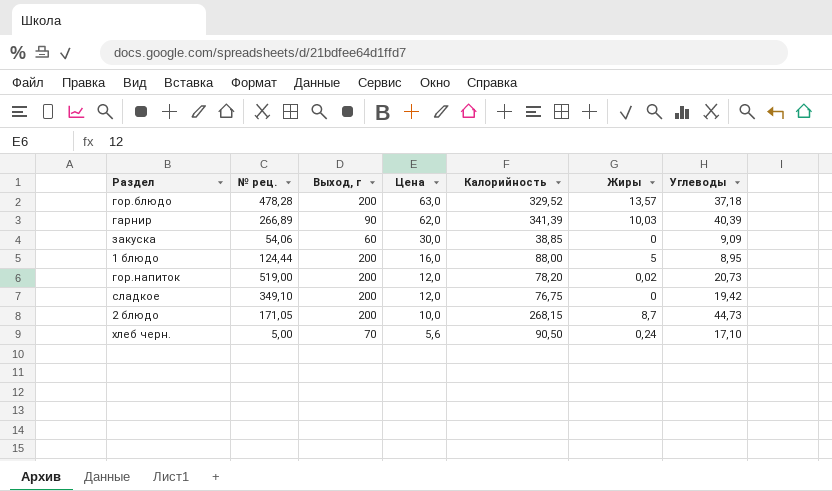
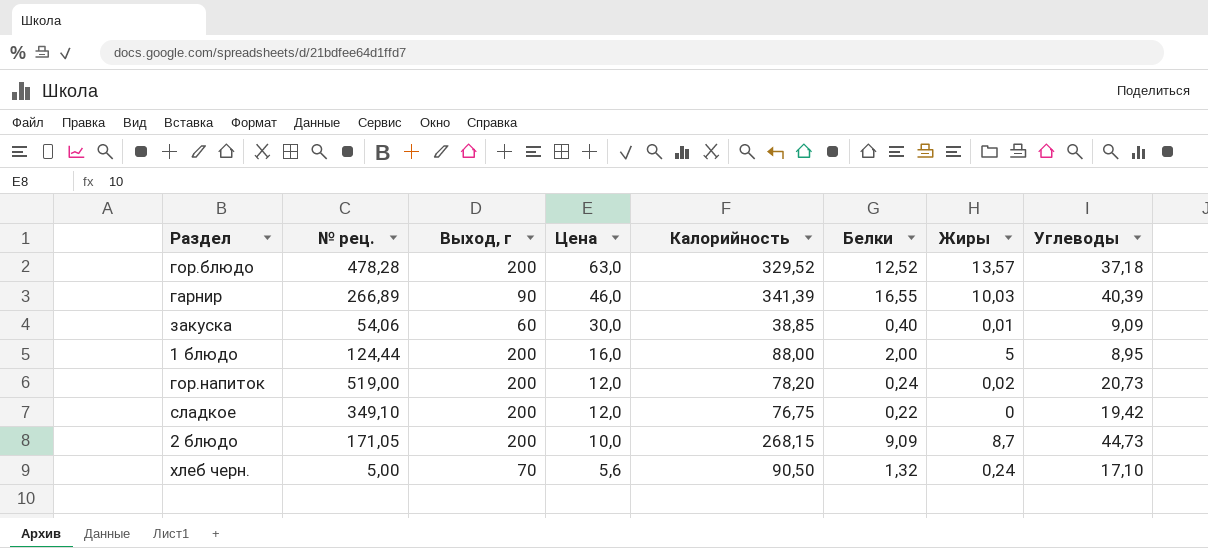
column Белки | position: none -> 6
гарнир | Цена: 62,0 -> 46,0
закуска | Жиры: 0 -> 0,01

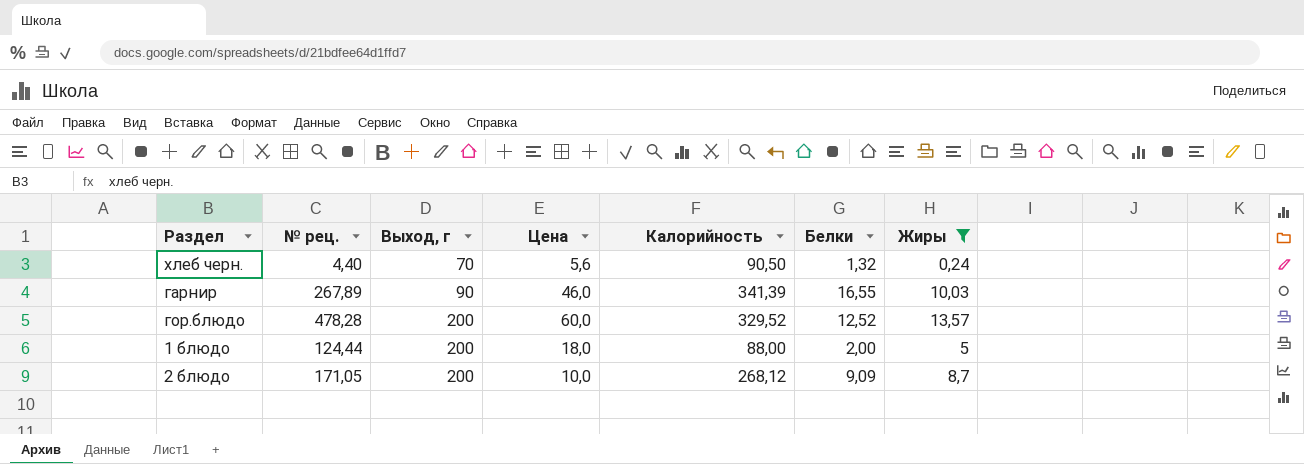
filter: none -> Жиры >= 0,24
row order: Цена descending -> Выход, г ascending
column Углеводы | position: 8 -> none
хлеб черн. | № рец.: 5,00 -> 4,40
гарнир | № рец.: 266,89 -> 267,89
гор.блюдо | Цена: 63,0 -> 60,0
1 блюдо | Цена: 16,0 -> 18,0
2 блюдо | Калорийность: 268,15 -> 268,12

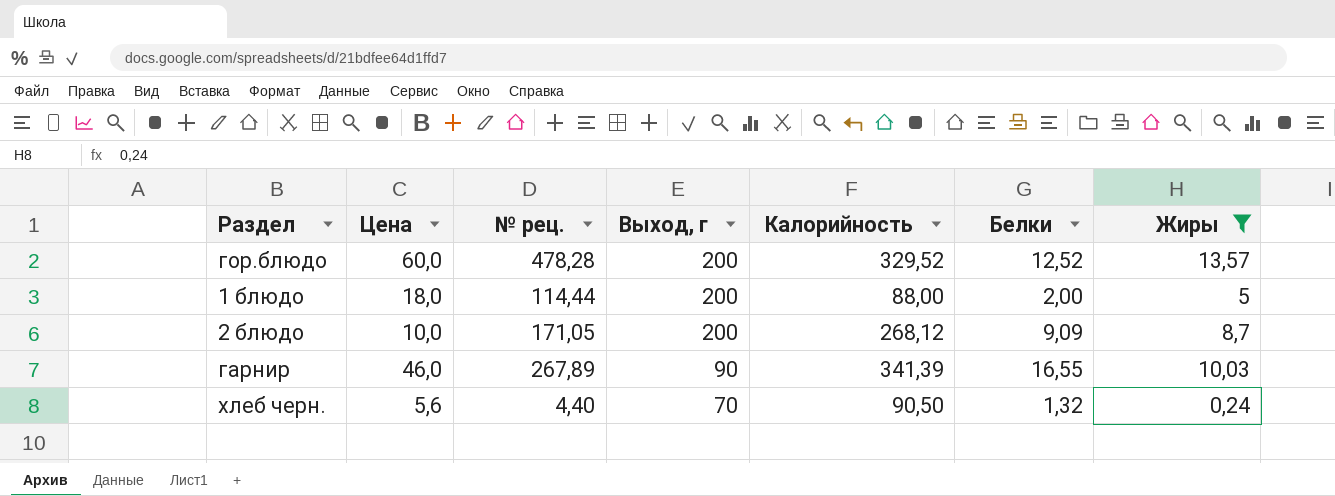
row order: Выход, г ascending -> Выход, г descending
column Цена | position: 4 -> 2
1 блюдо | № рец.: 124,44 -> 114,44

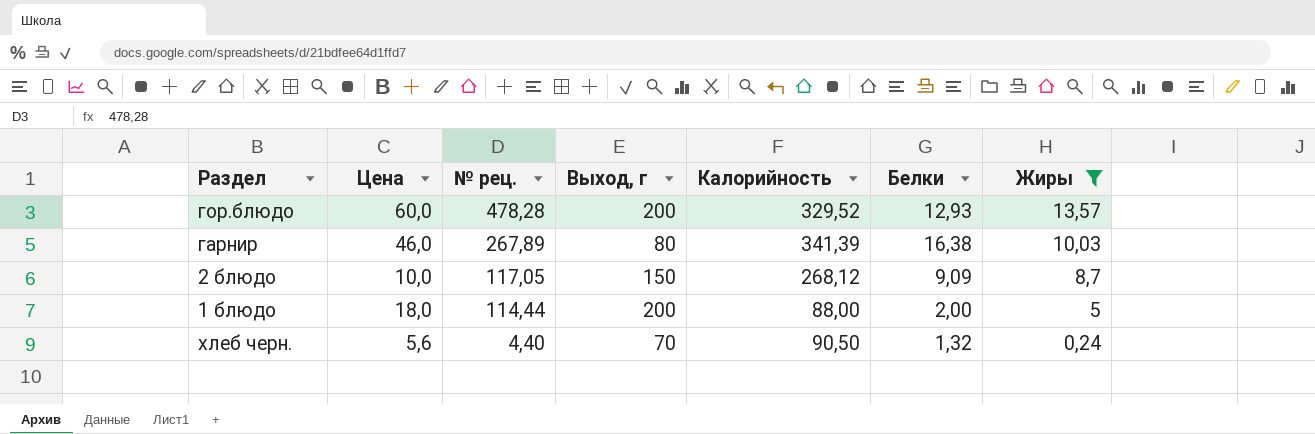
row order: Выход, г descending -> № рец. descending
гор.блюдо | Белки: 12,52 -> 12,93
гарнир | Выход, г: 90 -> 80
гарнир | Белки: 16,55 -> 16,38
2 блюдо | № рец.: 171,05 -> 117,05
2 блюдо | Выход, г: 200 -> 150

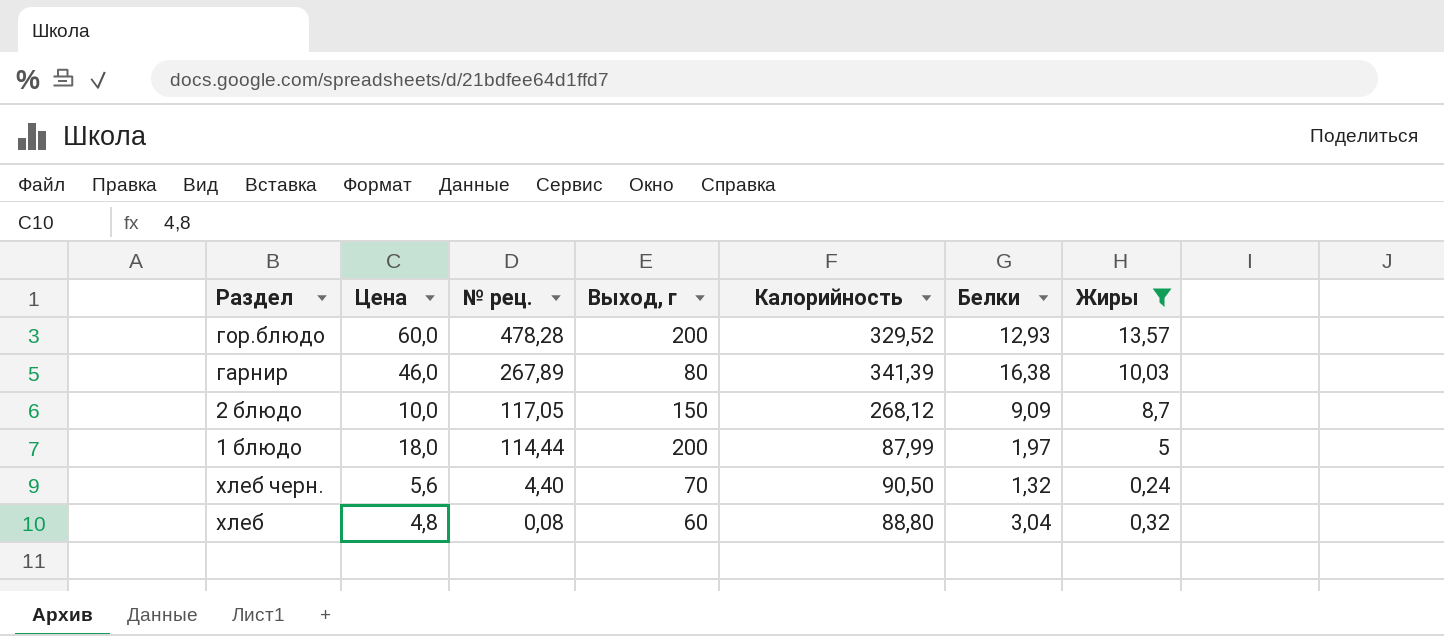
1 блюдо | Калорийность: 88,00 -> 87,99
1 блюдо | Белки: 2,00 -> 1,97
row хлеб: none -> 4,8 | 0,08 | 60 | 88,80 | 3,04 | 0,32

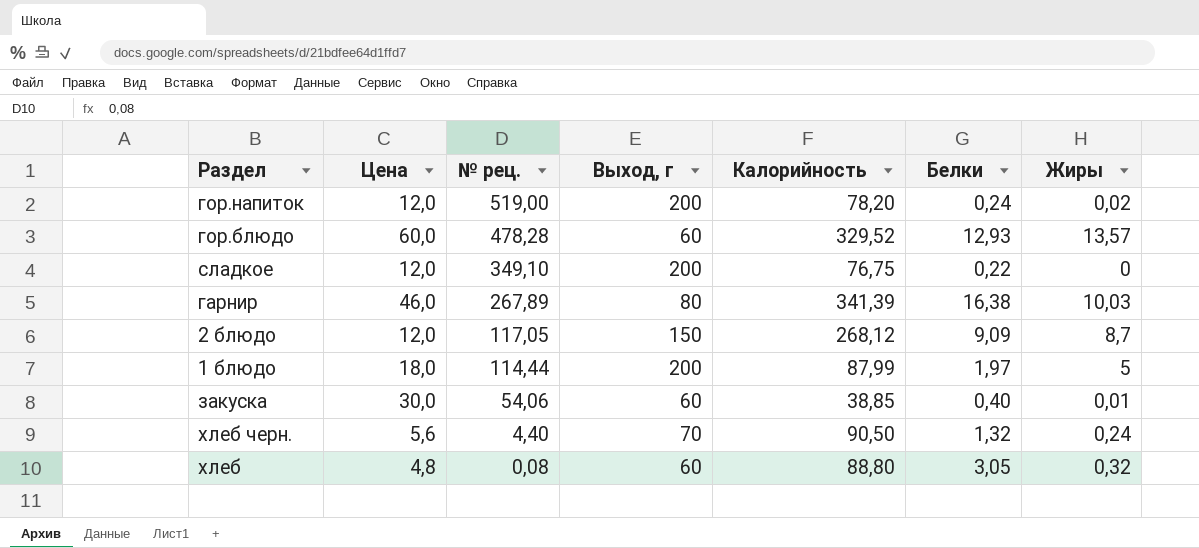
filter: Жиры >= 0,24 -> none
гор.блюдо | Выход, г: 200 -> 60
2 блюдо | Цена: 10,0 -> 12,0
хлеб | Белки: 3,04 -> 3,05

